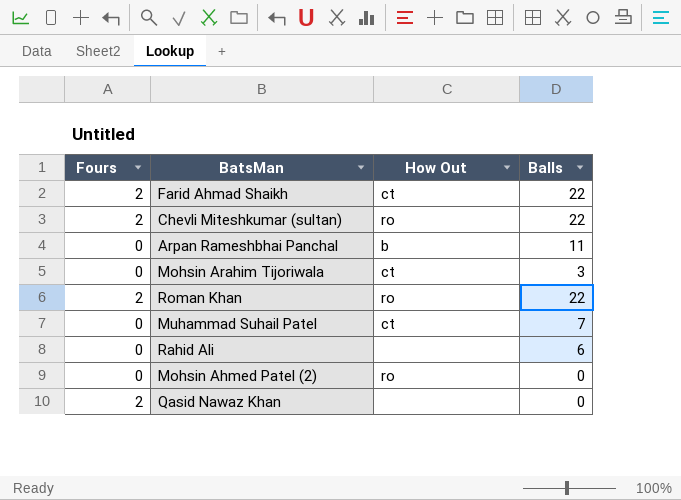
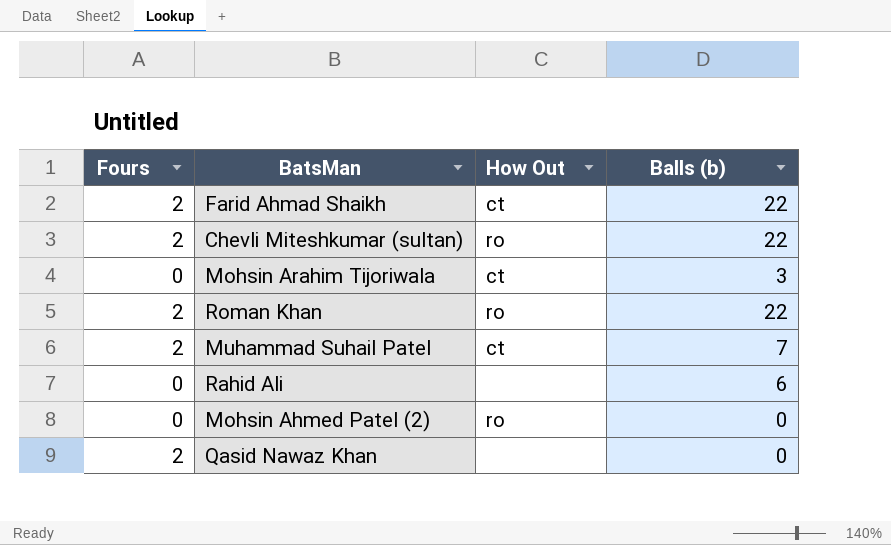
column name: Balls -> Balls (b)
row Arpan Rameshbhai Panchal: 0 | b | 11 -> none
Muhammad Suhail Patel | Fours: 0 -> 2

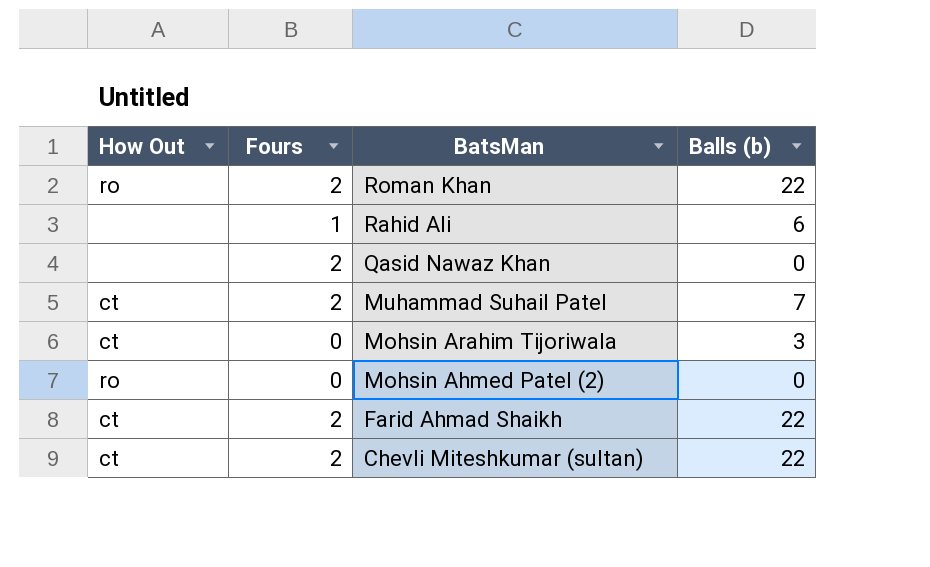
row order: none -> BatsMan descending
column How Out | position: 3 -> 1
Rahid Ali | Fours: 0 -> 1
Chevli Miteshkumar (sultan) | How Out: ro -> ct

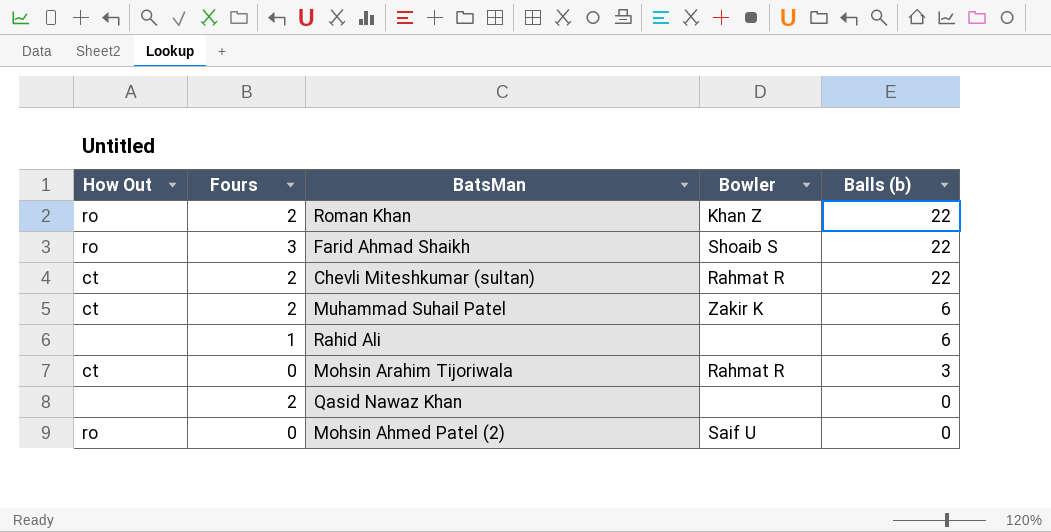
row order: BatsMan descending -> Balls (b) descending
column Bowler | position: none -> 4
Farid Ahmad Shaikh | How Out: ct -> ro
Farid Ahmad Shaikh | Fours: 2 -> 3
Muhammad Suhail Patel | Balls (b): 7 -> 6

